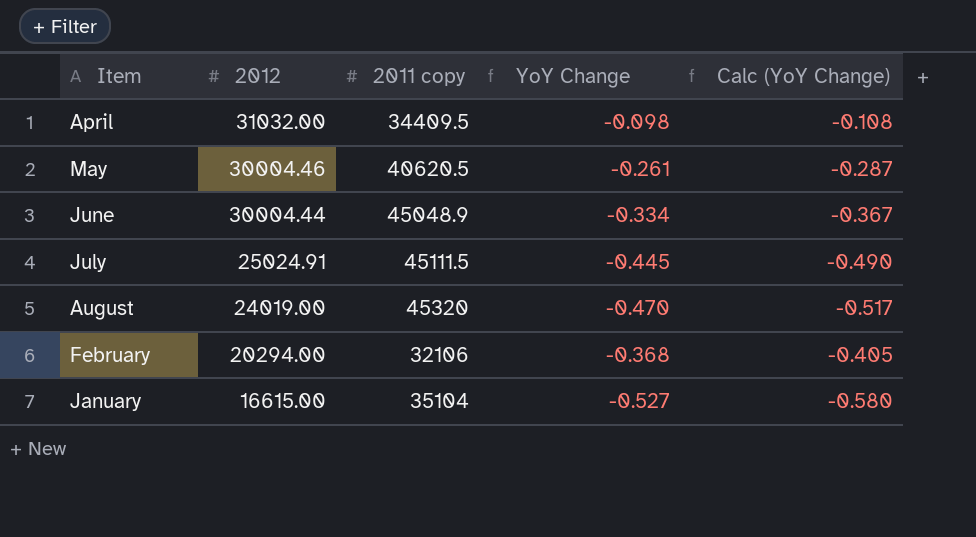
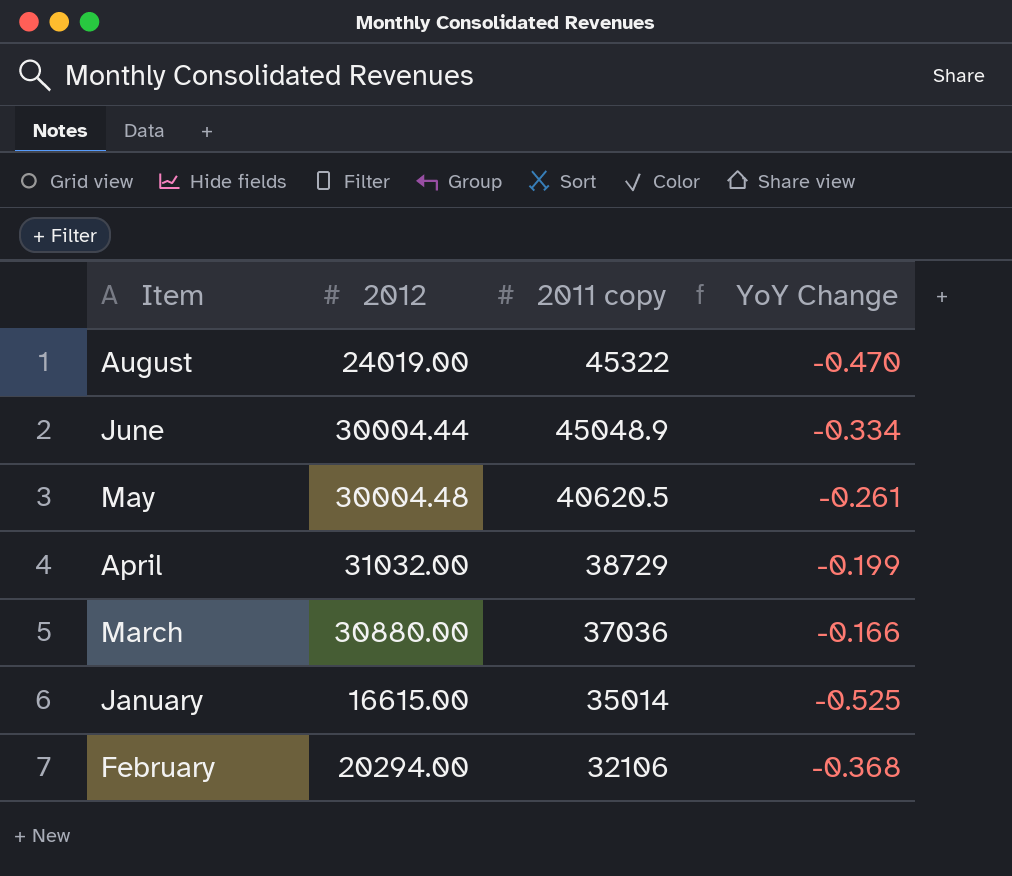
row order: 2012 descending -> 2011 copy descending
column Calc (YoY Change) | formula: [YoY Change] * 1.1 -> none
row July: 25024.91 | 45111.5 | -0.445 | -0.490 -> none
August | 2011 copy: 45320 -> 45322
May | 2012: 30004.46 -> 30004.48
April | 2011 copy: 34409.5 -> 38729
April | YoY Change: -0.098 -> -0.199
row March: none -> 30880.00 | 37036 | -0.166
January | 2011 copy: 35104 -> 35014
January | YoY Change: -0.527 -> -0.525

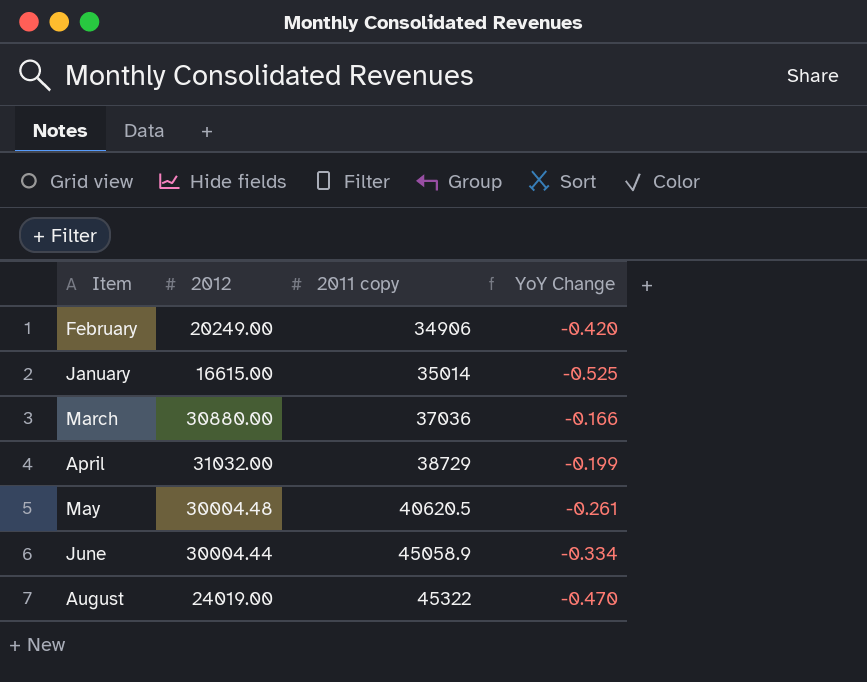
row order: 2011 copy descending -> 2011 copy ascending
February | 2012: 20294.00 -> 20249.00
February | 2011 copy: 32106 -> 34906
February | YoY Change: -0.368 -> -0.420
June | 2011 copy: 45048.9 -> 45058.9

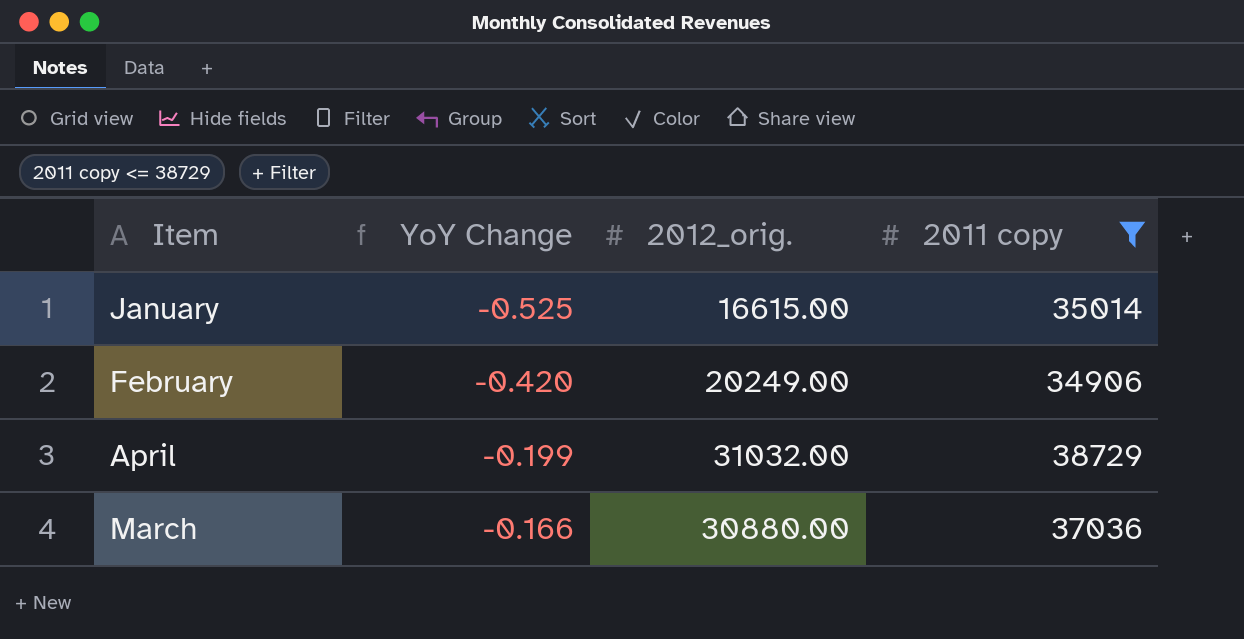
filter: none -> 2011 copy <= 38729
row order: 2011 copy ascending -> YoY Change ascending
column YoY Change | position: 4 -> 2
column name: 2012 -> 2012_orig.

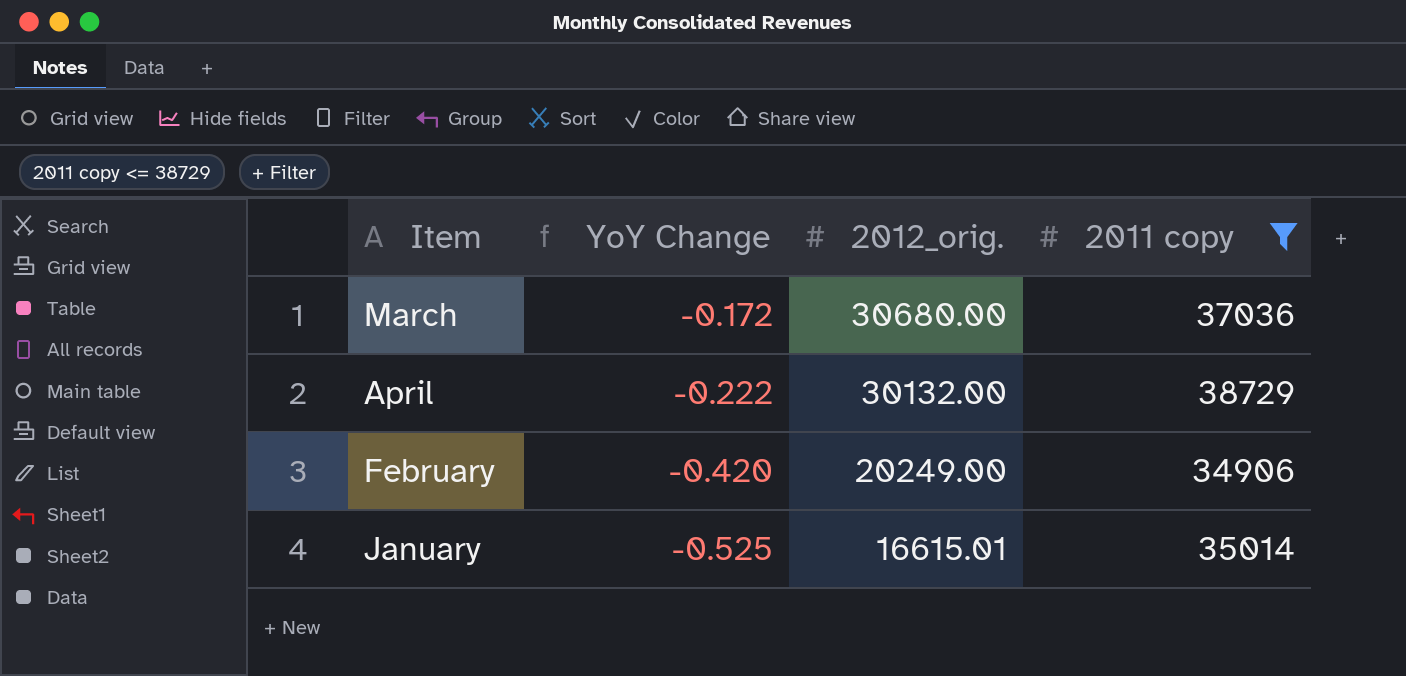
row order: YoY Change ascending -> YoY Change descending
March | YoY Change: -0.166 -> -0.172
March | 2012_orig.: 30880.00 -> 30680.00
April | YoY Change: -0.199 -> -0.222
April | 2012_orig.: 31032.00 -> 30132.00
January | 2012_orig.: 16615.00 -> 16615.01

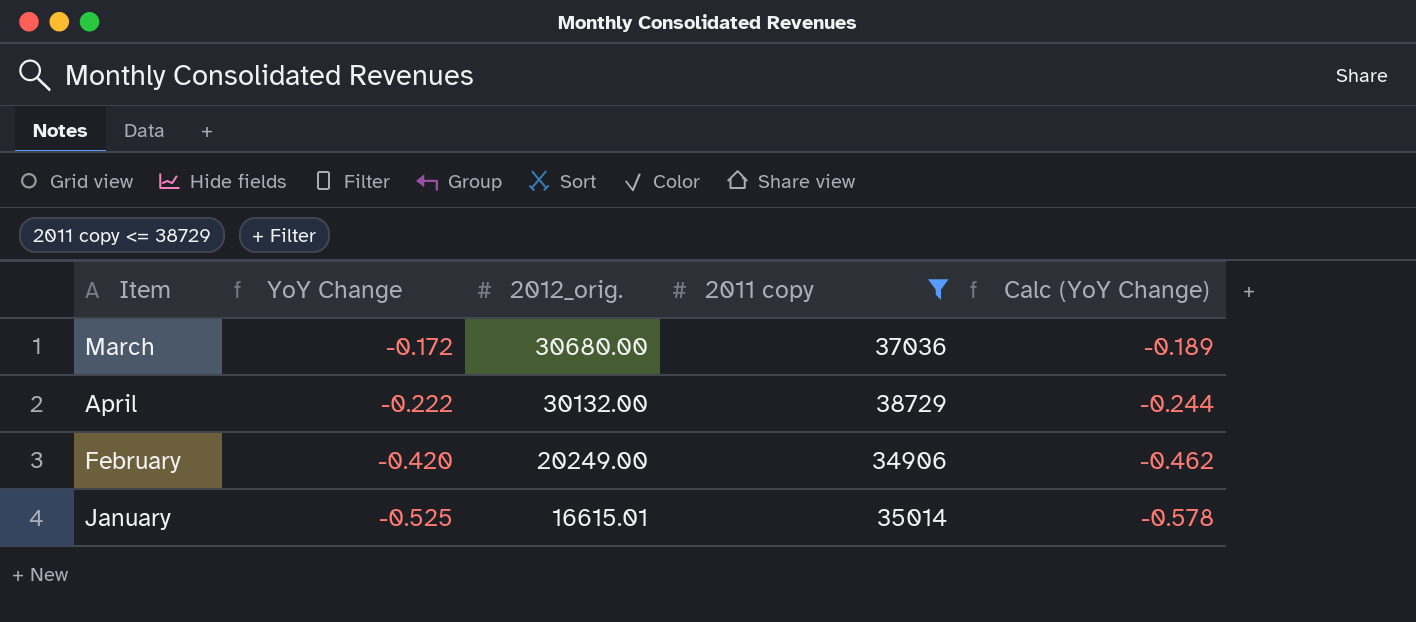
column Calc (YoY Change) | formula: none -> [YoY Change] * 1.1

